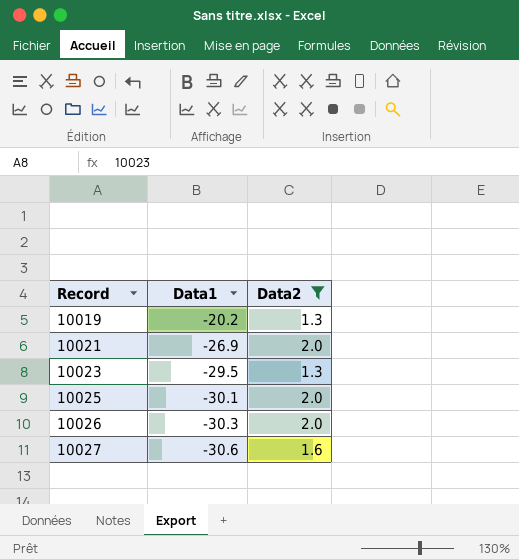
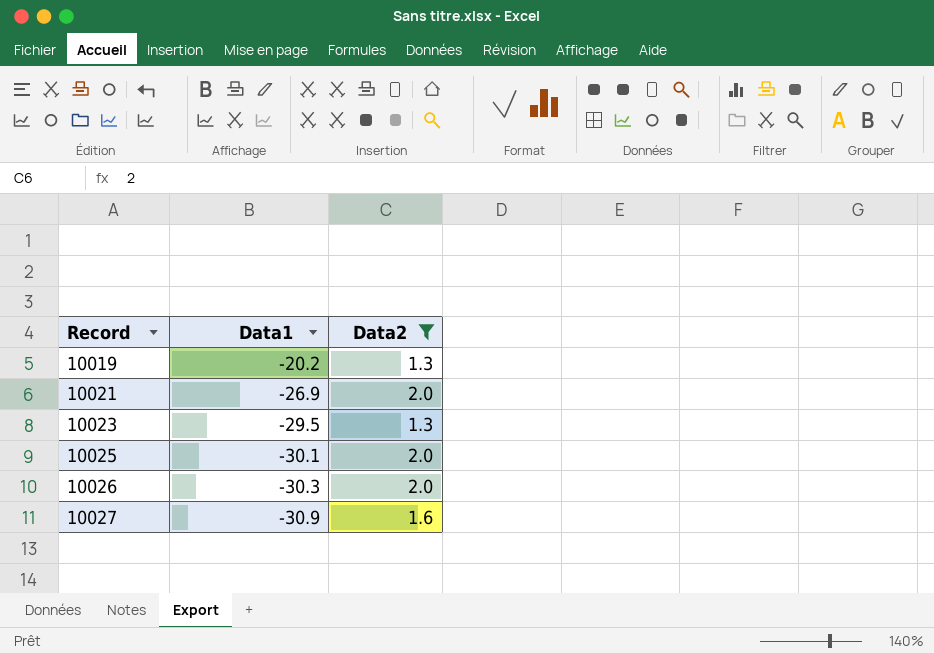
10027 | Data1: -30.6 -> -30.9

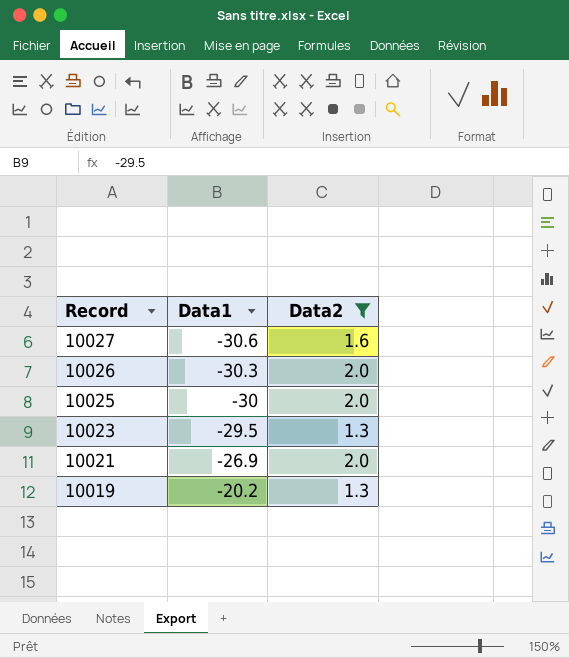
row order: Record ascending -> Record descending
10027 | Data1: -30.9 -> -30.6
10025 | Data1: -30.1 -> -30

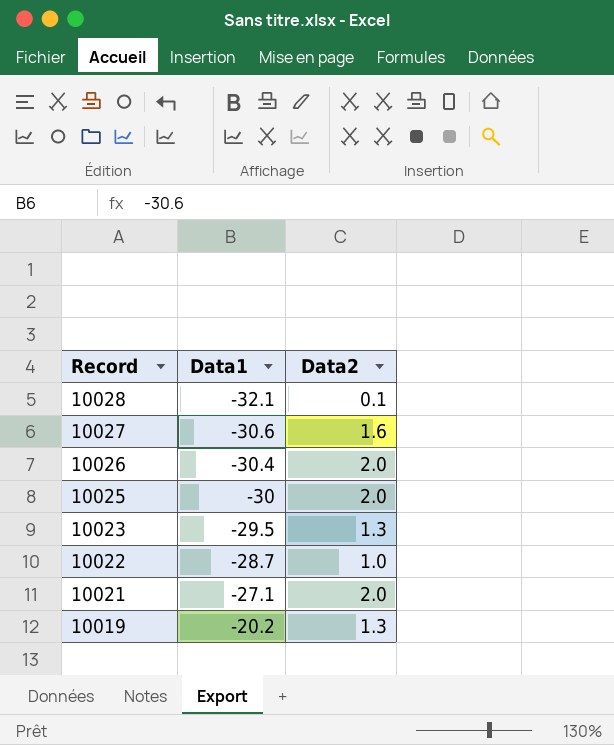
filter: Data2 >= 1.3 -> none
10026 | Data1: -30.3 -> -30.4
10021 | Data1: -26.9 -> -27.1

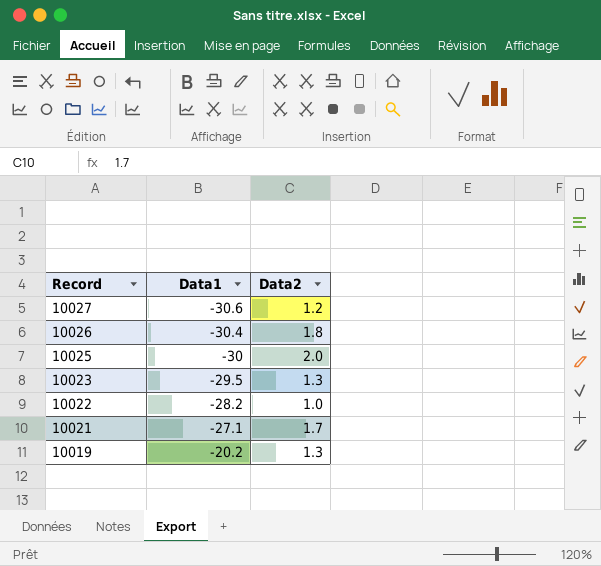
row 10028: -32.1 | 0.1 -> none
10027 | Data2: 1.6 -> 1.2
10026 | Data2: 2.0 -> 1.8
10022 | Data1: -28.7 -> -28.2
10021 | Data2: 2.0 -> 1.7

